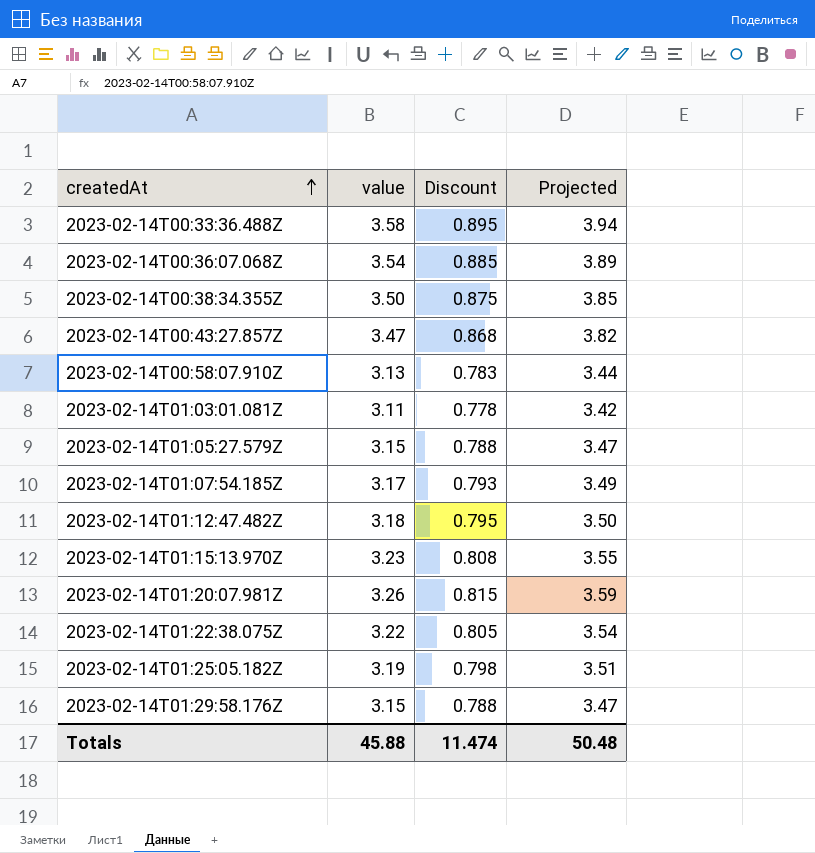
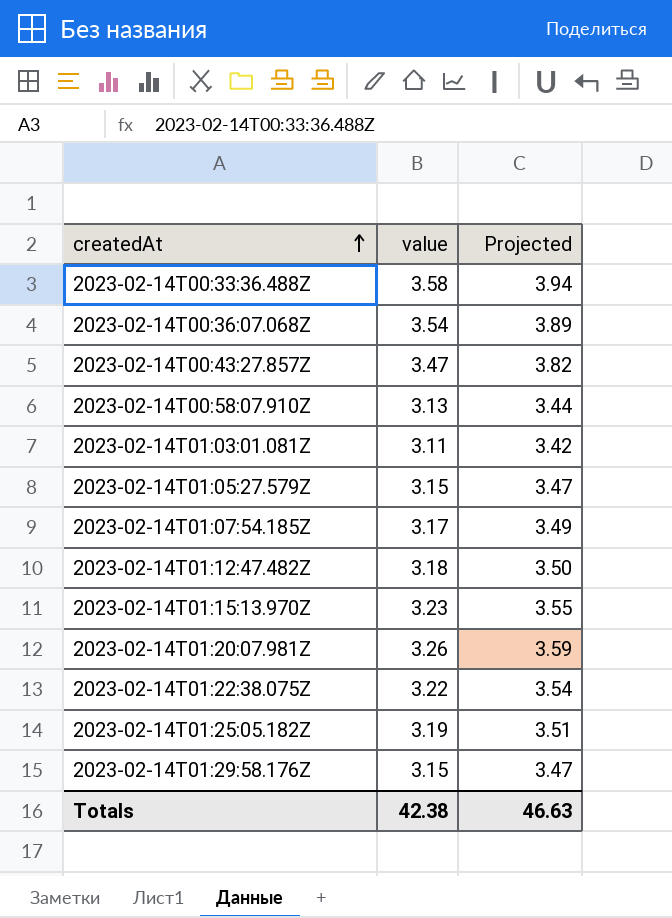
column Discount | formula: [value] * 0.25 -> none
row 2023-02-14T00:38:34.355Z: 3.50 | 0.875 | 3.85 -> none
Totals | value: 45.88 -> 42.38
Totals | Projected: 50.48 -> 46.63

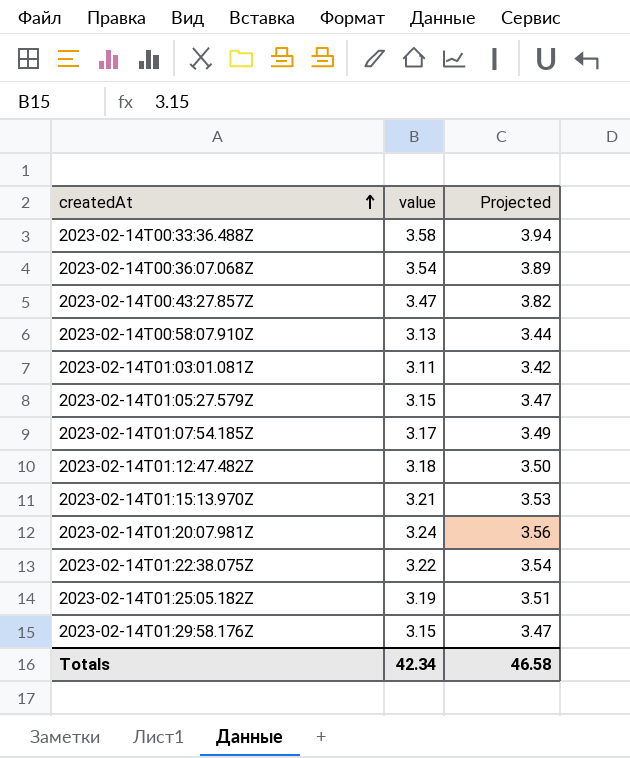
2023-02-14T01:15:13.970Z | value: 3.23 -> 3.21
2023-02-14T01:15:13.970Z | Projected: 3.55 -> 3.53
2023-02-14T01:20:07.981Z | value: 3.26 -> 3.24
2023-02-14T01:20:07.981Z | Projected: 3.59 -> 3.56
Totals | value: 42.38 -> 42.34
Totals | Projected: 46.63 -> 46.58

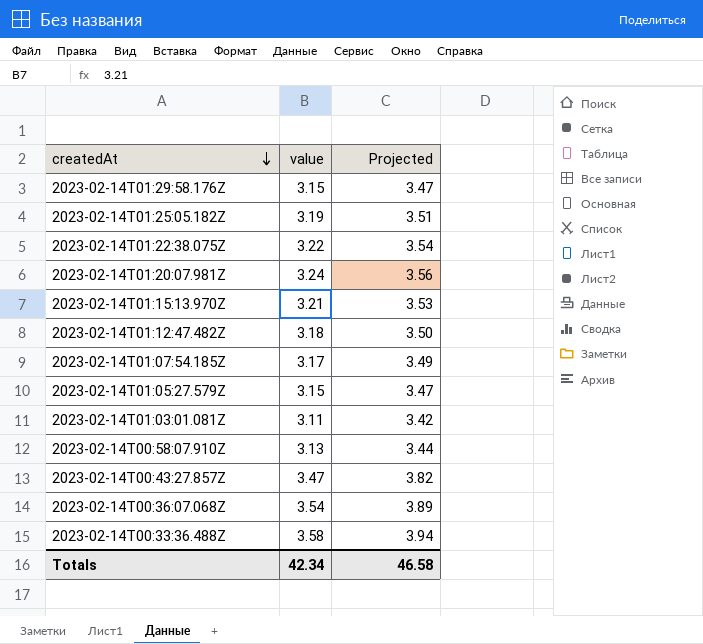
row order: createdAt ascending -> createdAt descending

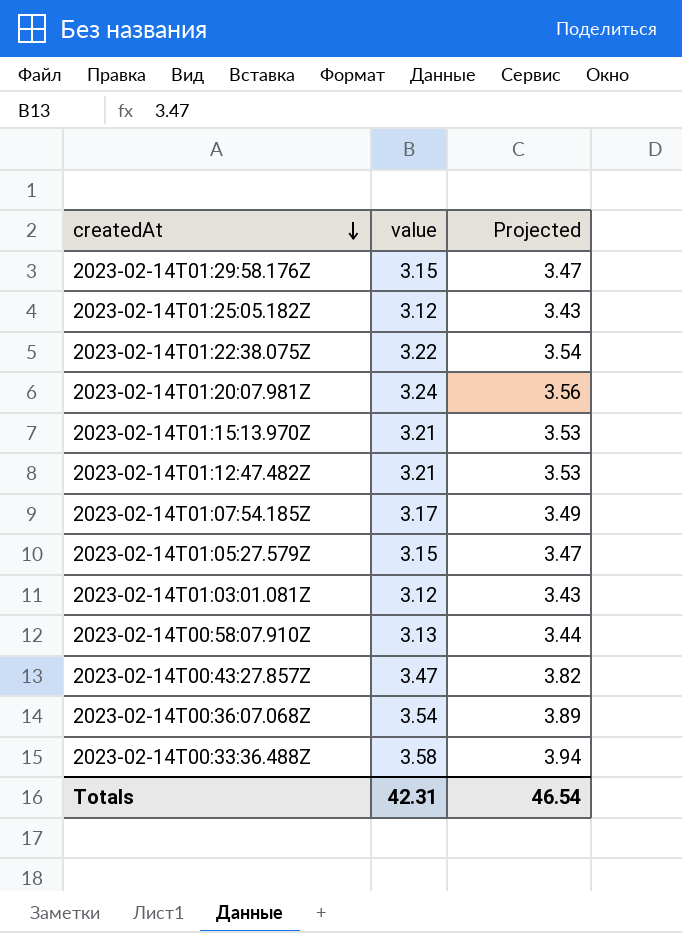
2023-02-14T01:25:05.182Z | value: 3.19 -> 3.12
2023-02-14T01:25:05.182Z | Projected: 3.51 -> 3.43
2023-02-14T01:12:47.482Z | value: 3.18 -> 3.21
2023-02-14T01:12:47.482Z | Projected: 3.50 -> 3.53
2023-02-14T01:03:01.081Z | value: 3.11 -> 3.12
2023-02-14T01:03:01.081Z | Projected: 3.42 -> 3.43
Totals | value: 42.34 -> 42.31
Totals | Projected: 46.58 -> 46.54

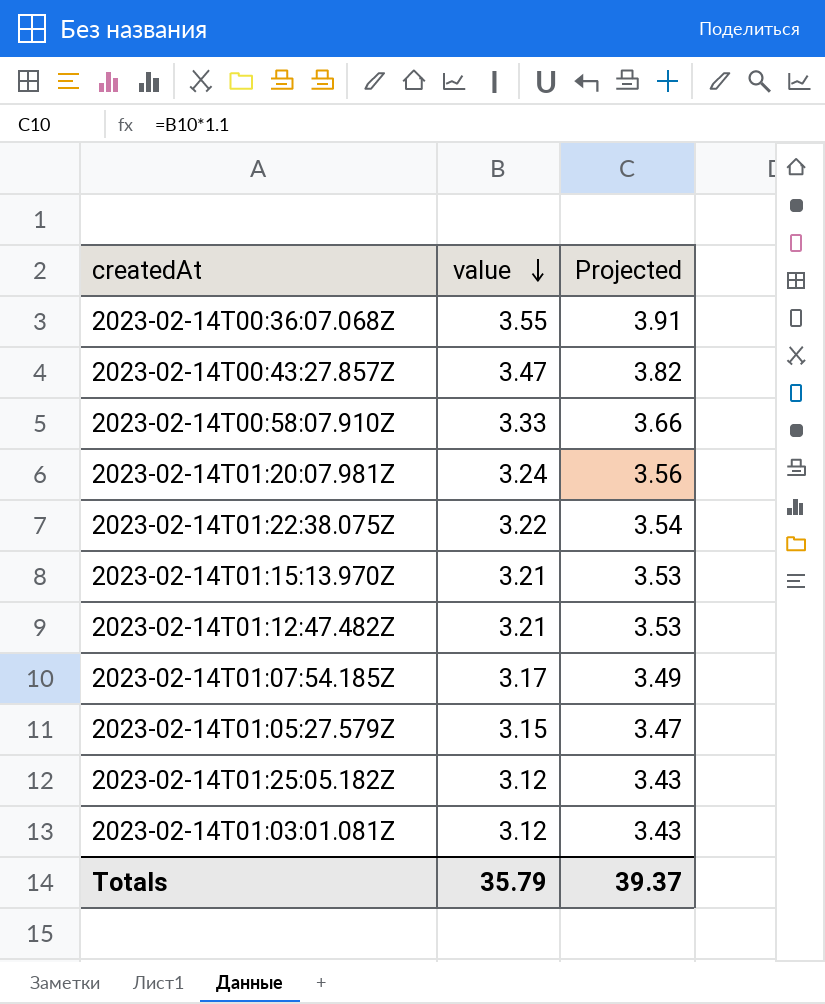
row order: createdAt descending -> value descending
row 2023-02-14T01:29:58.176Z: 3.15 | 3.47 -> none
row 2023-02-14T00:33:36.488Z: 3.58 | 3.94 -> none
2023-02-14T00:36:07.068Z | value: 3.54 -> 3.55
2023-02-14T00:36:07.068Z | Projected: 3.89 -> 3.91
2023-02-14T00:58:07.910Z | value: 3.13 -> 3.33
2023-02-14T00:58:07.910Z | Projected: 3.44 -> 3.66
Totals | value: 42.31 -> 35.79
Totals | Projected: 46.54 -> 39.37

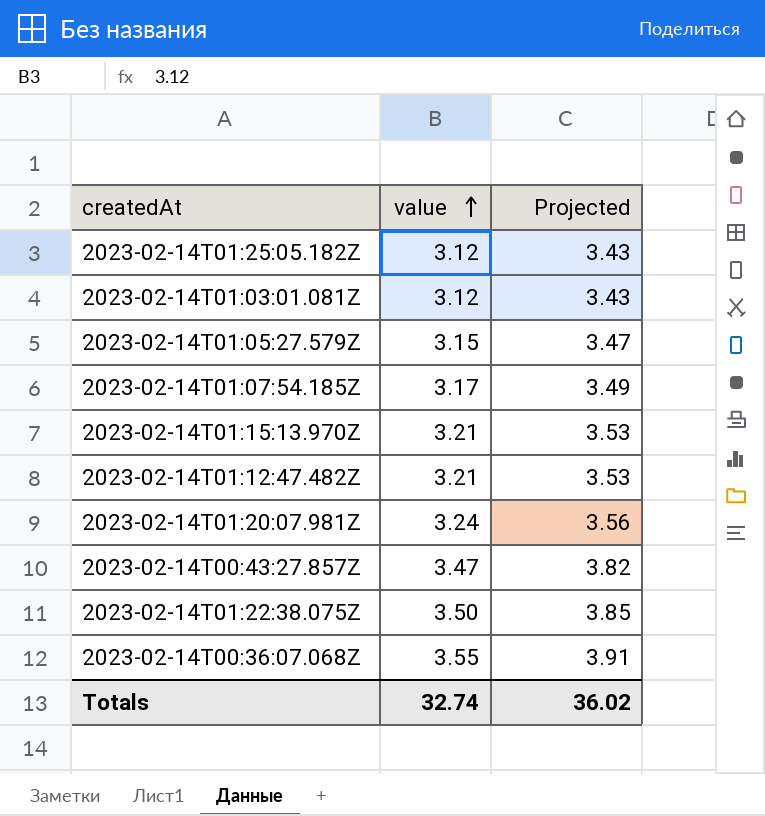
row order: value descending -> value ascending
row 2023-02-14T00:58:07.910Z: 3.33 | 3.66 -> none
2023-02-14T01:22:38.075Z | value: 3.22 -> 3.50
2023-02-14T01:22:38.075Z | Projected: 3.54 -> 3.85
Totals | value: 35.79 -> 32.74
Totals | Projected: 39.37 -> 36.02

